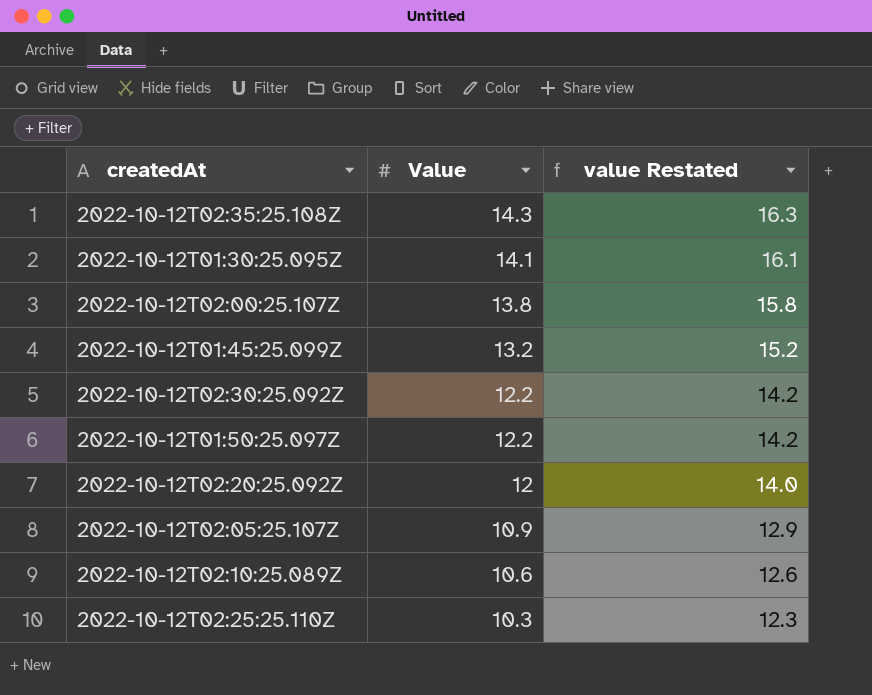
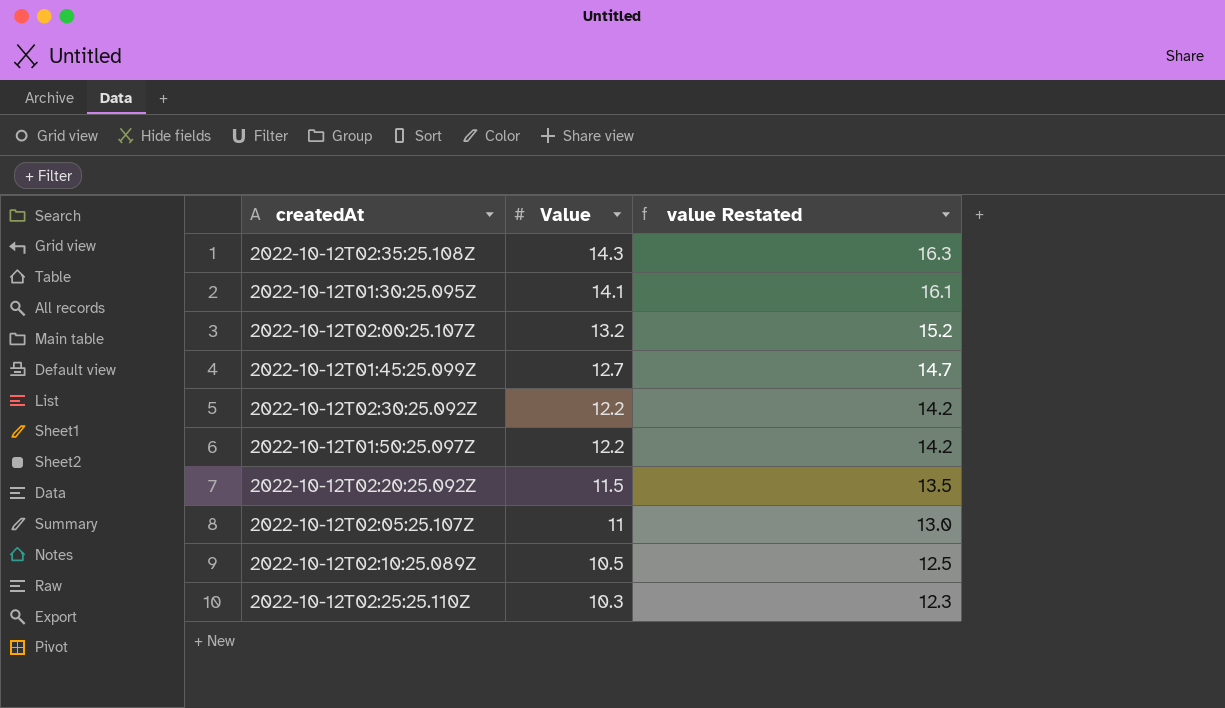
2022-10-12T02:00:25.107Z | Value: 13.8 -> 13.2
2022-10-12T02:00:25.107Z | value Restated: 15.8 -> 15.2
2022-10-12T01:45:25.099Z | Value: 13.2 -> 12.7
2022-10-12T01:45:25.099Z | value Restated: 15.2 -> 14.7
2022-10-12T02:20:25.092Z | Value: 12 -> 11.5
2022-10-12T02:20:25.092Z | value Restated: 14.0 -> 13.5
2022-10-12T02:05:25.107Z | Value: 10.9 -> 11
2022-10-12T02:05:25.107Z | value Restated: 12.9 -> 13.0
2022-10-12T02:10:25.089Z | Value: 10.6 -> 10.5
2022-10-12T02:10:25.089Z | value Restated: 12.6 -> 12.5

